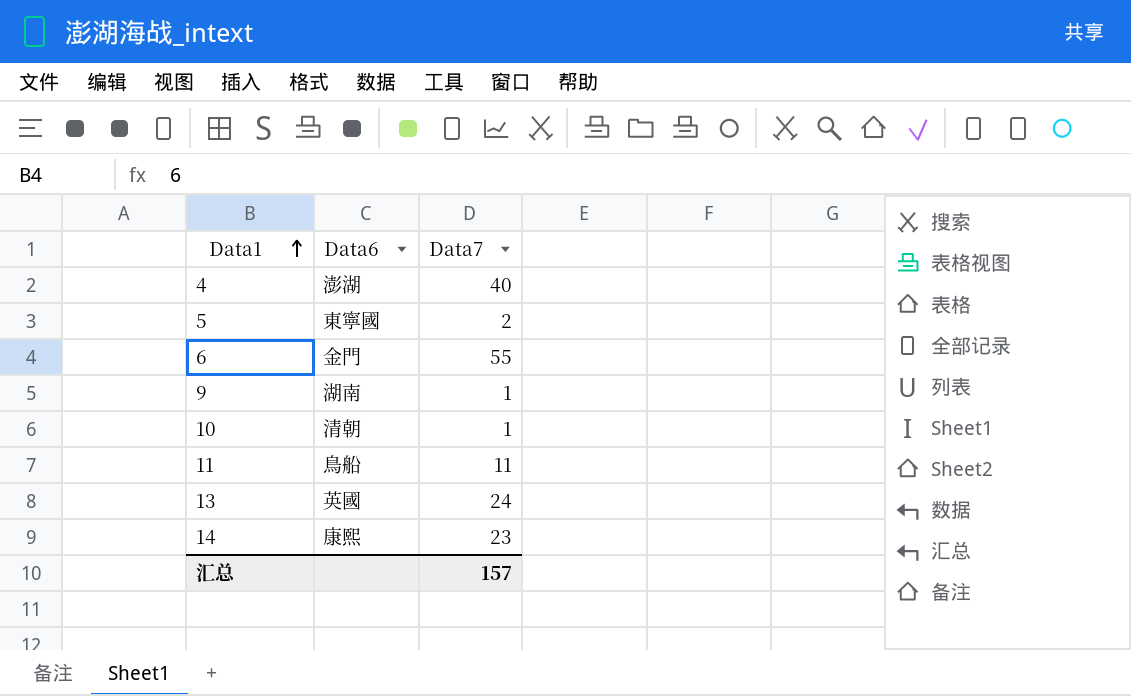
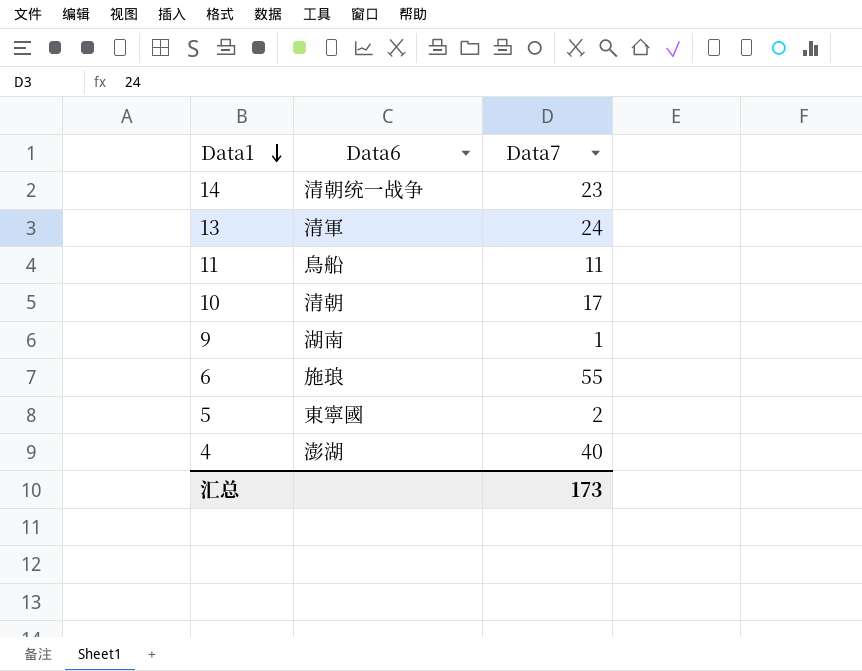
row order: Data1 ascending -> Data1 descending
14 | Data6: 康熙 -> 清朝统一战争
13 | Data6: 英國 -> 清軍
10 | Data7: 1 -> 17
6 | Data6: 金門 -> 施琅
汇总 | Data7: 157 -> 173

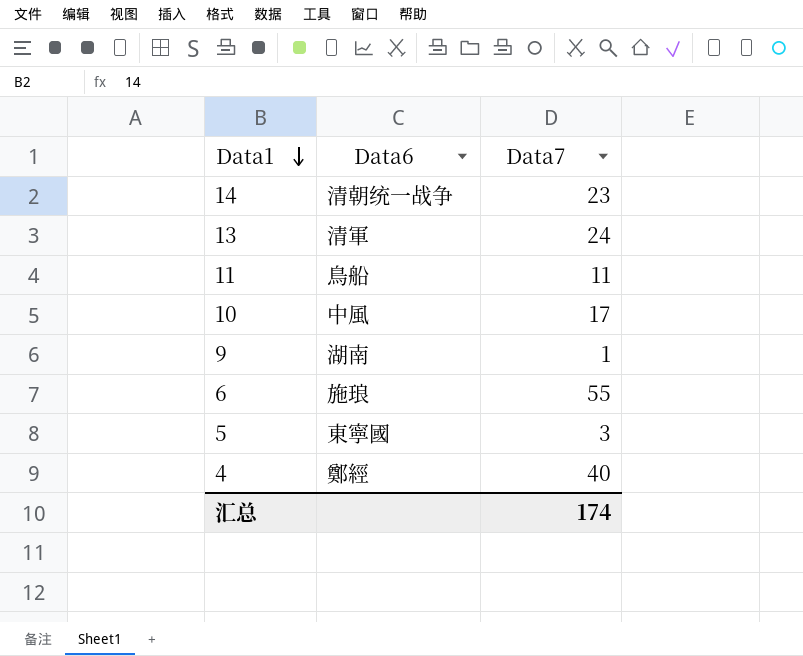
10 | Data6: 清朝 -> 中風
5 | Data7: 2 -> 3
4 | Data6: 澎湖 -> 鄭經
汇总 | Data7: 173 -> 174

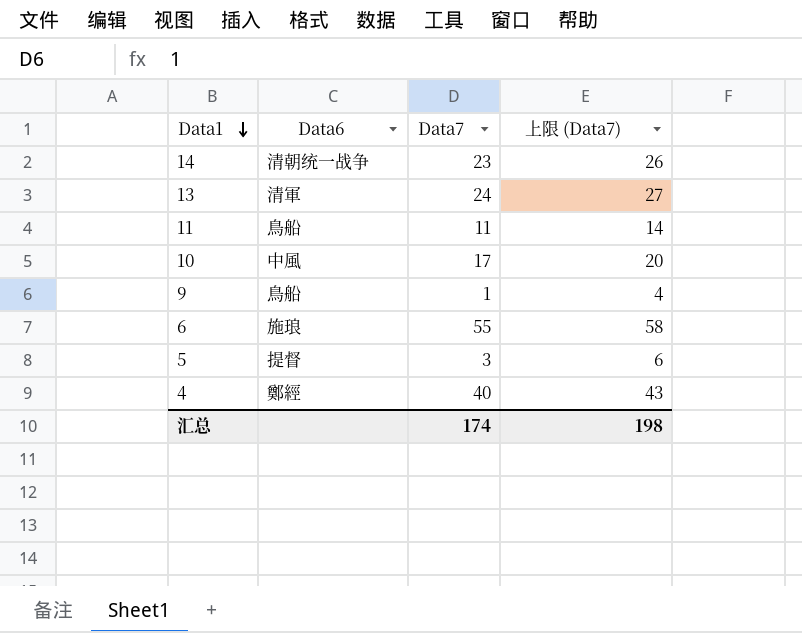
column 上限 (Data7) | formula: none -> [Data7] + 3
9 | Data6: 湖南 -> 鳥船
5 | Data6: 東寧國 -> 提督

